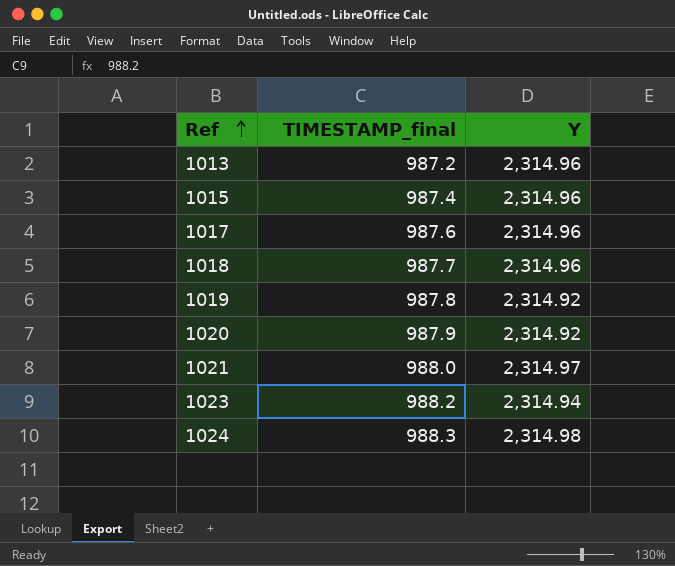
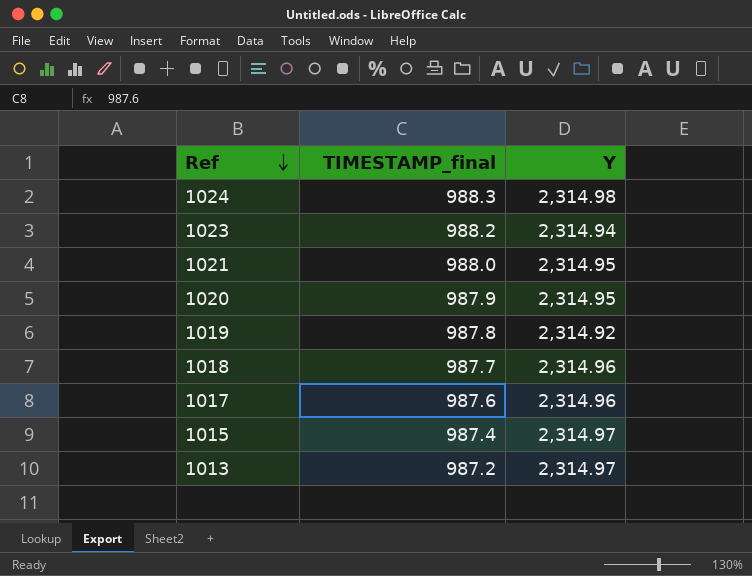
row order: Ref ascending -> Ref descending
1021 | Y: 2,314.97 -> 2,314.95
1020 | Y: 2,314.92 -> 2,314.95
1015 | Y: 2,314.96 -> 2,314.97
1013 | Y: 2,314.96 -> 2,314.97

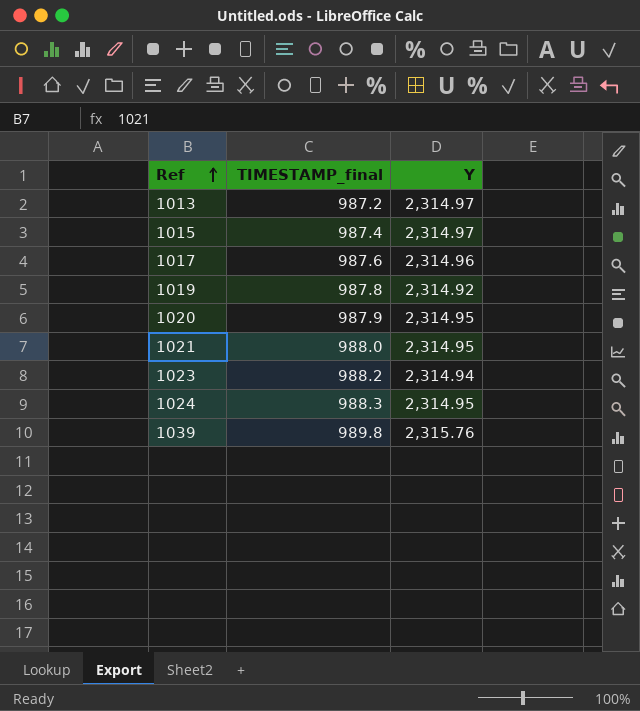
row order: Ref descending -> Ref ascending
row 1018: 987.7 | 2,314.96 -> none
1024 | Y: 2,314.98 -> 2,314.95
row 1039: none -> 989.8 | 2,315.76

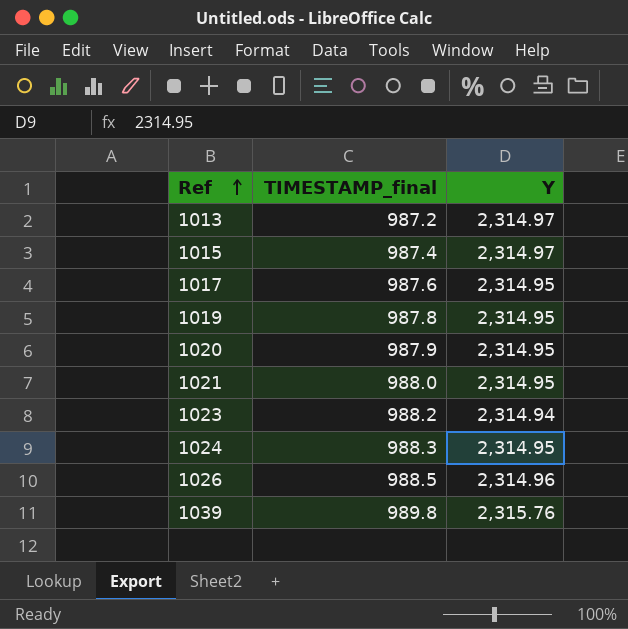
1017 | Y: 2,314.96 -> 2,314.95
1019 | Y: 2,314.92 -> 2,314.95
row 1026: none -> 988.5 | 2,314.96

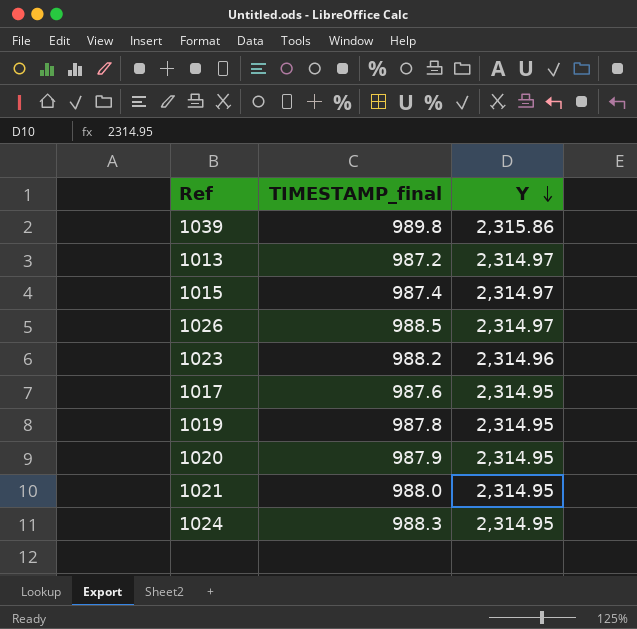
row order: Ref ascending -> Y descending
1039 | Y: 2,315.76 -> 2,315.86
1026 | Y: 2,314.96 -> 2,314.97
1023 | Y: 2,314.94 -> 2,314.96

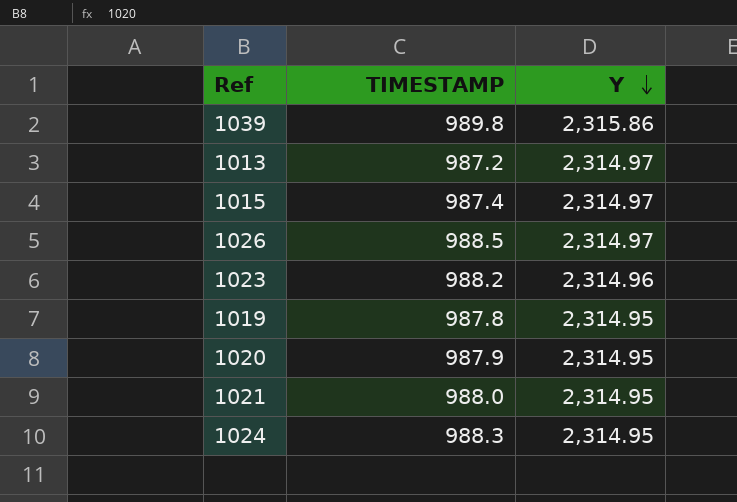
column name: TIMESTAMP_final -> TIMESTAMP
row 1017: 987.6 | 2,314.95 -> none

